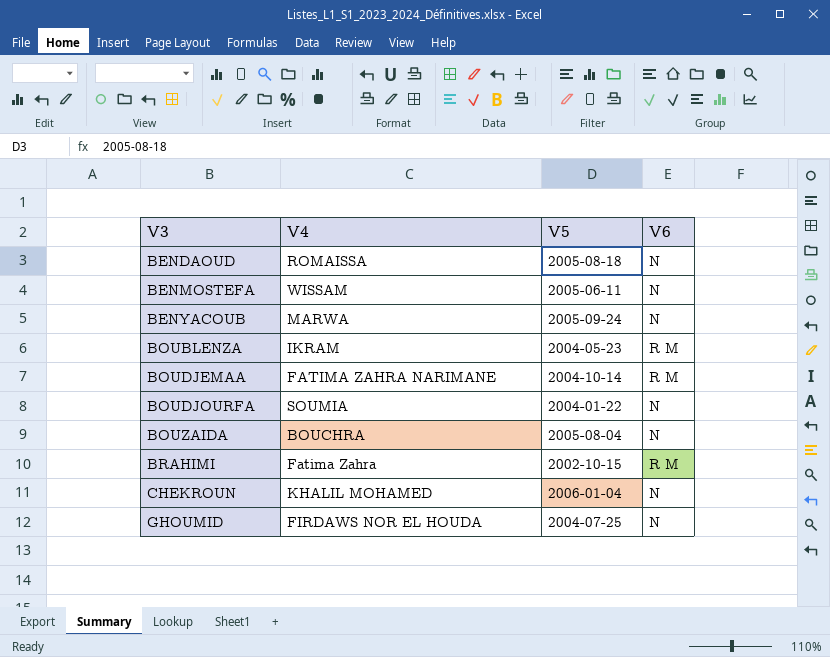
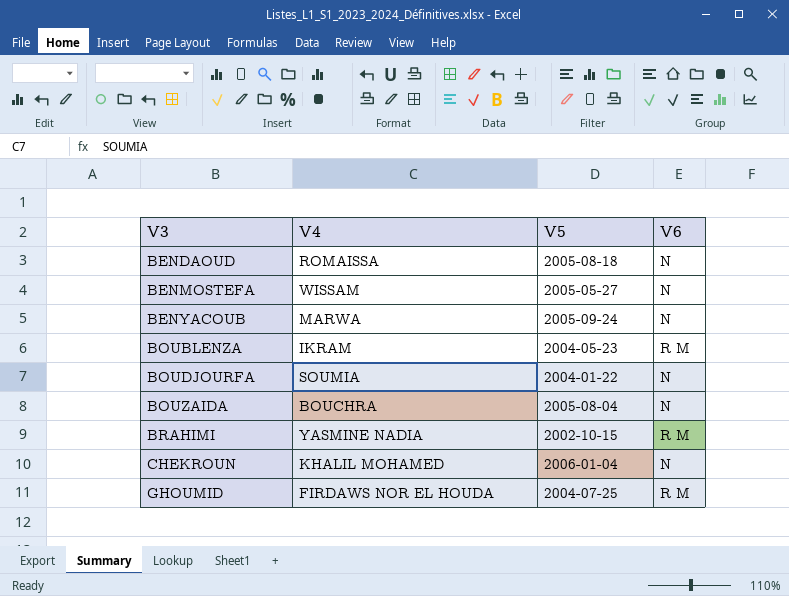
row BOUDJEMAA: FATIMA ZAHRA NARIMANE | 2004-10-14 | R M -> none
BENMOSTEFA | V5: 2005-06-11 -> 2005-05-27
BRAHIMI | V4: Fatima Zahra -> YASMINE NADIA
GHOUMID | V6: N -> R M

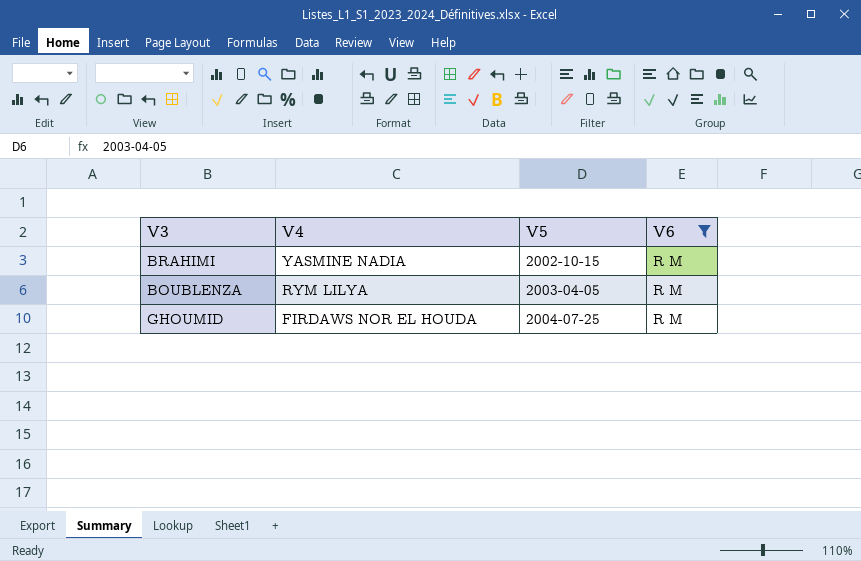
filter: none -> V6 = R M
row order: V3 ascending -> V4 descending
BOUBLENZA | V4: IKRAM -> RYM LILYA
BOUBLENZA | V5: 2004-05-23 -> 2003-04-05

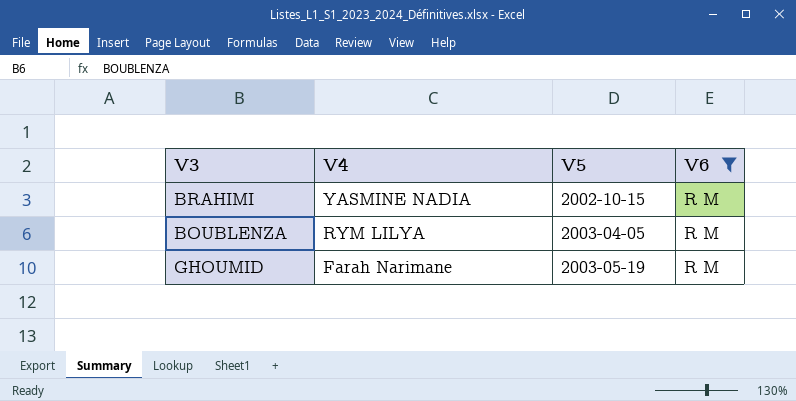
GHOUMID | V4: FIRDAWS NOR EL HOUDA -> Farah Narimane
GHOUMID | V5: 2004-07-25 -> 2003-05-19

